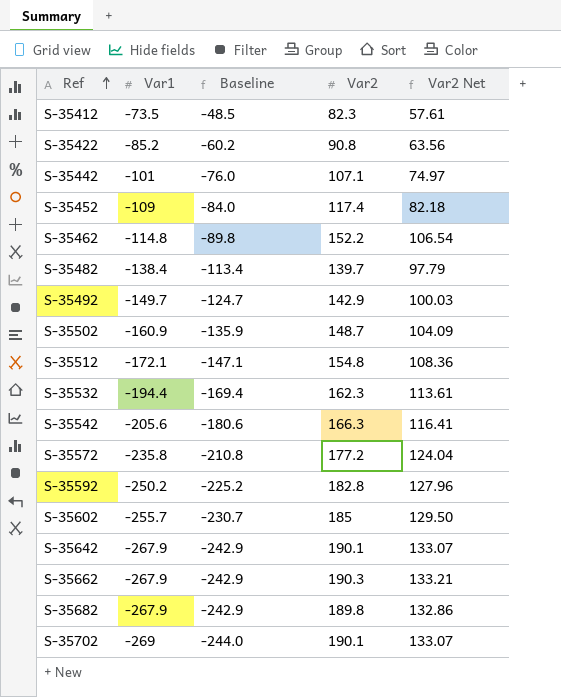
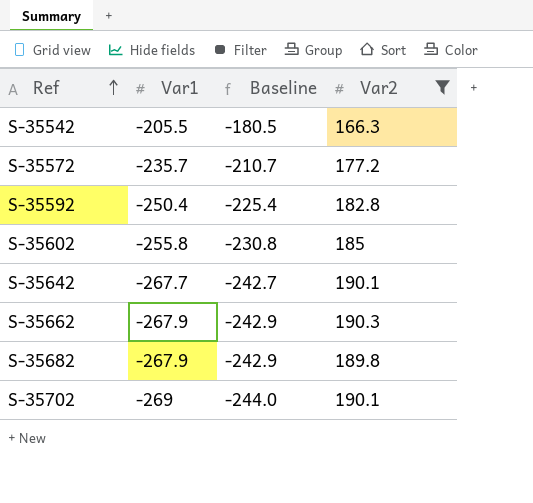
filter: none -> Var2 >= 166.3
column Var2 Net | formula: [Var2] * 0.7 -> none
S-35542 | Var1: -205.6 -> -205.5
S-35542 | Baseline: -180.6 -> -180.5
S-35572 | Var1: -235.8 -> -235.7
S-35572 | Baseline: -210.8 -> -210.7
S-35592 | Var1: -250.2 -> -250.4
S-35592 | Baseline: -225.2 -> -225.4
S-35602 | Var1: -255.7 -> -255.8
S-35602 | Baseline: -230.7 -> -230.8
S-35642 | Var1: -267.9 -> -267.7
S-35642 | Baseline: -242.9 -> -242.7

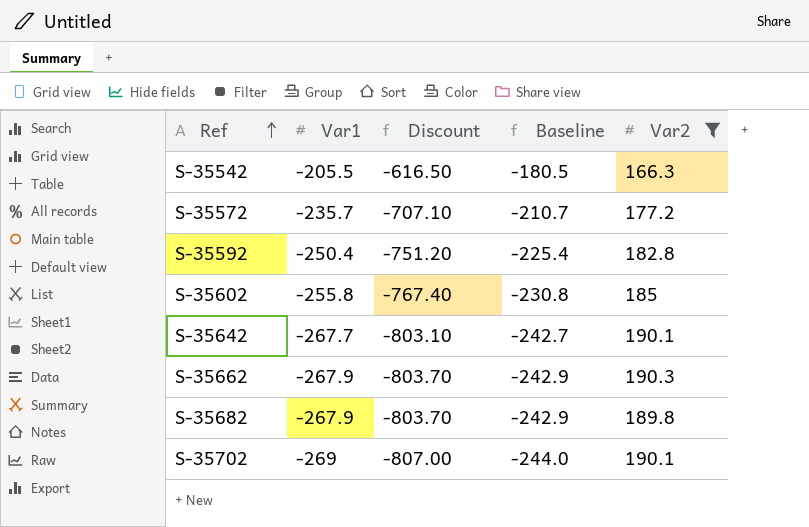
column Discount | formula: none -> [Var1] * 3

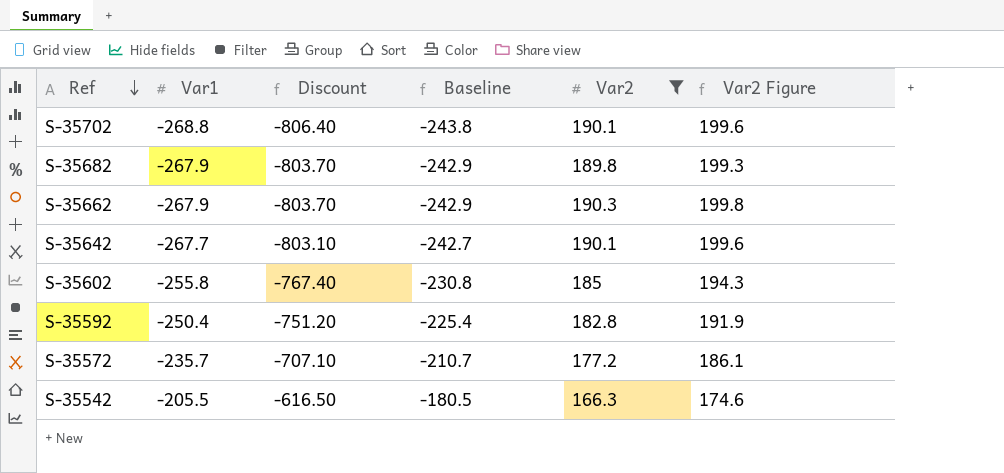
row order: Ref ascending -> Ref descending
column Var2 Figure | formula: none -> [Var2] * 1.05
S-35702 | Var1: -269 -> -268.8
S-35702 | Discount: -807.00 -> -806.40
S-35702 | Baseline: -244.0 -> -243.8

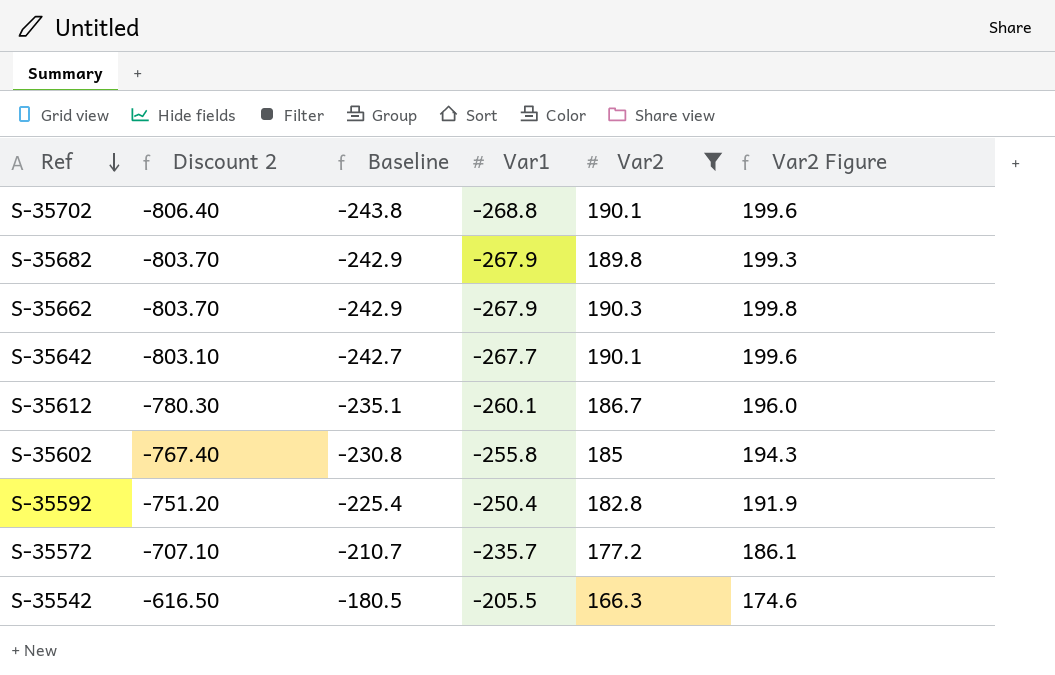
column name: Discount -> Discount 2
column Var1 | position: 2 -> 4
row S-35612: none -> -780.30 | -235.1 | -260.1 | 186.7 | 196.0

